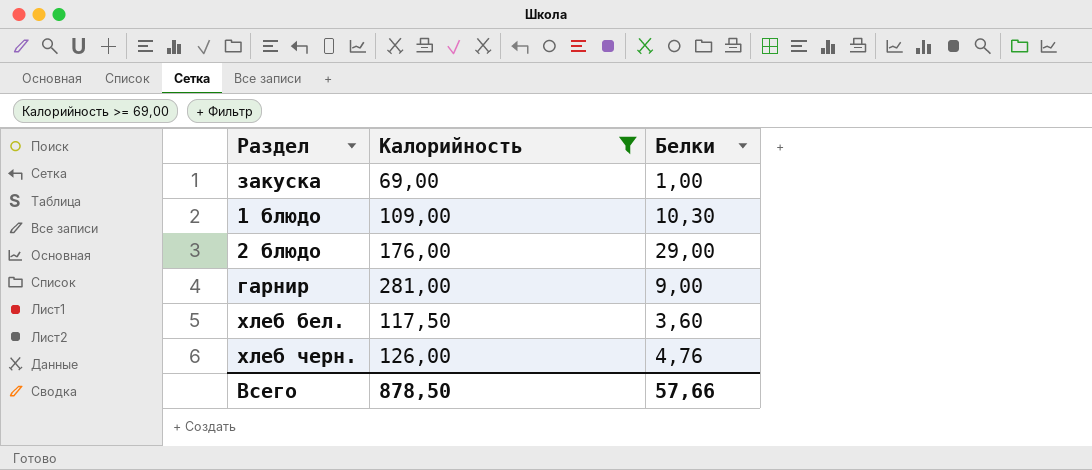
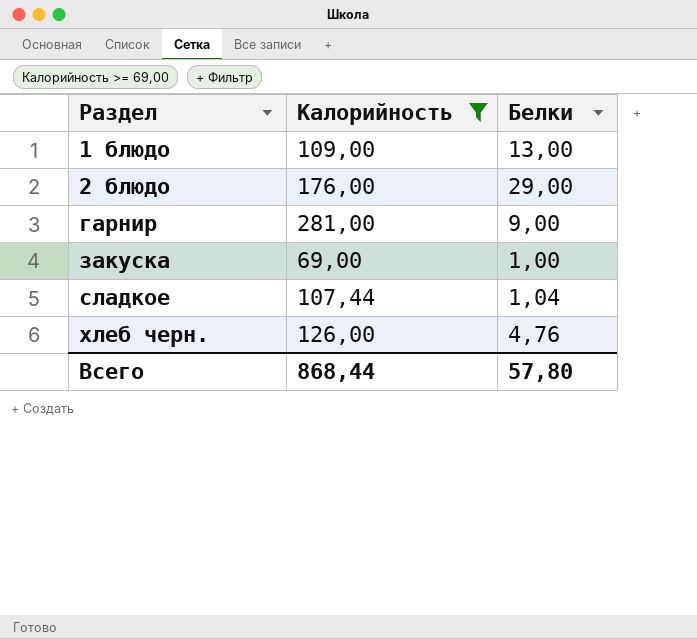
row order: none -> Раздел ascending
row хлеб бел.: 117,50 | 3,60 -> none
1 блюдо | Белки: 10,30 -> 13,00
row сладкое: none -> 107,44 | 1,04
Всего | Калорийность: 878,50 -> 868,44
Всего | Белки: 57,66 -> 57,80

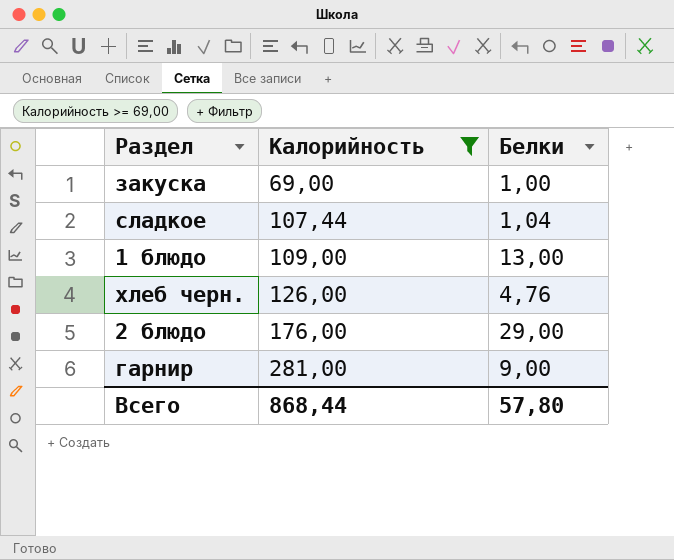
row order: Раздел ascending -> Калорийность ascending

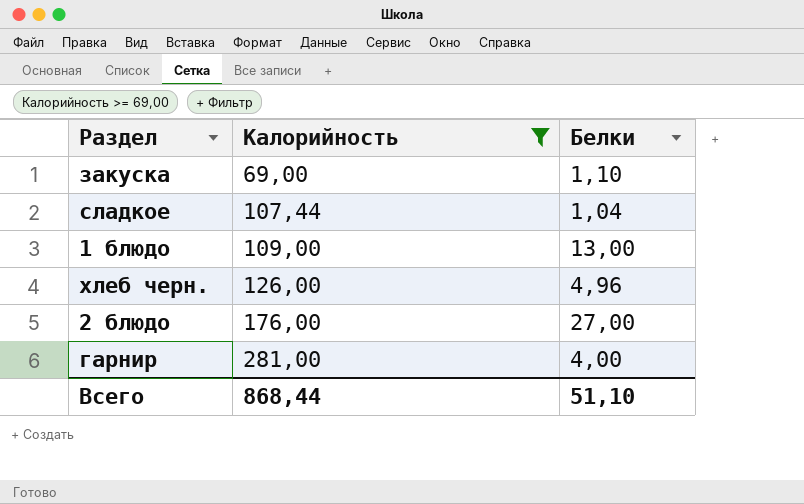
закуска | Белки: 1,00 -> 1,10
хлеб черн. | Белки: 4,76 -> 4,96
2 блюдо | Белки: 29,00 -> 27,00
гарнир | Белки: 9,00 -> 4,00
Всего | Белки: 57,80 -> 51,10

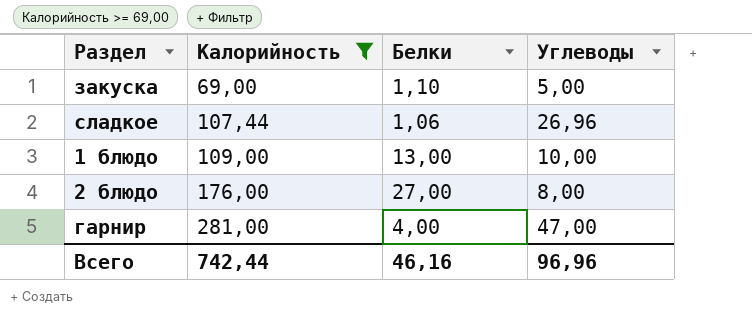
column Углеводы | position: none -> 4
row хлеб черн.: 126,00 | 4,96 -> none
сладкое | Белки: 1,04 -> 1,06
Всего | Калорийность: 868,44 -> 742,44
Всего | Белки: 51,10 -> 46,16

